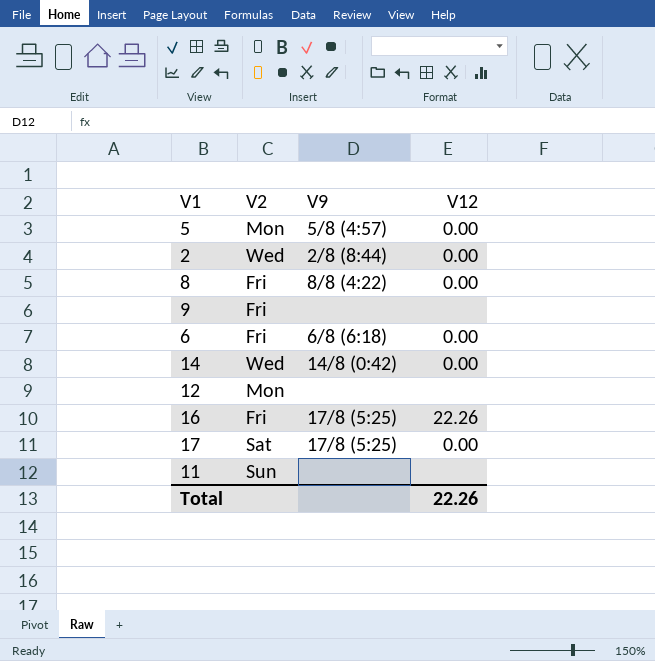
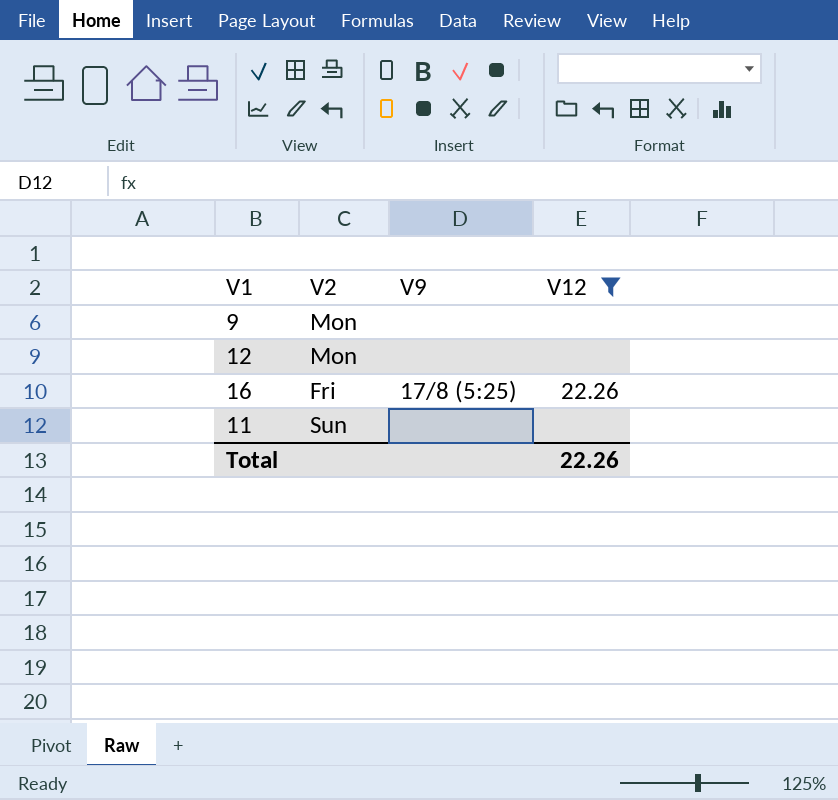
filter: none -> V12 != 0.00
9 | V2: Fri -> Mon

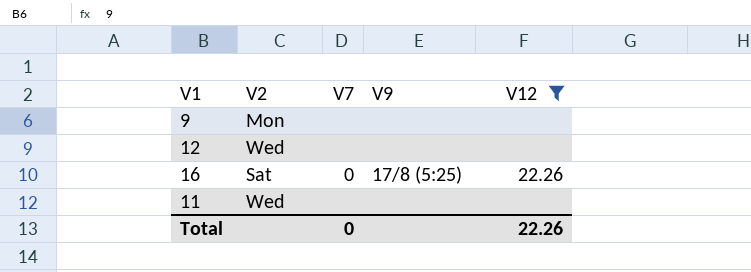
column V7 | position: none -> 3
12 | V2: Mon -> Wed
16 | V2: Fri -> Sat
11 | V2: Sun -> Wed

